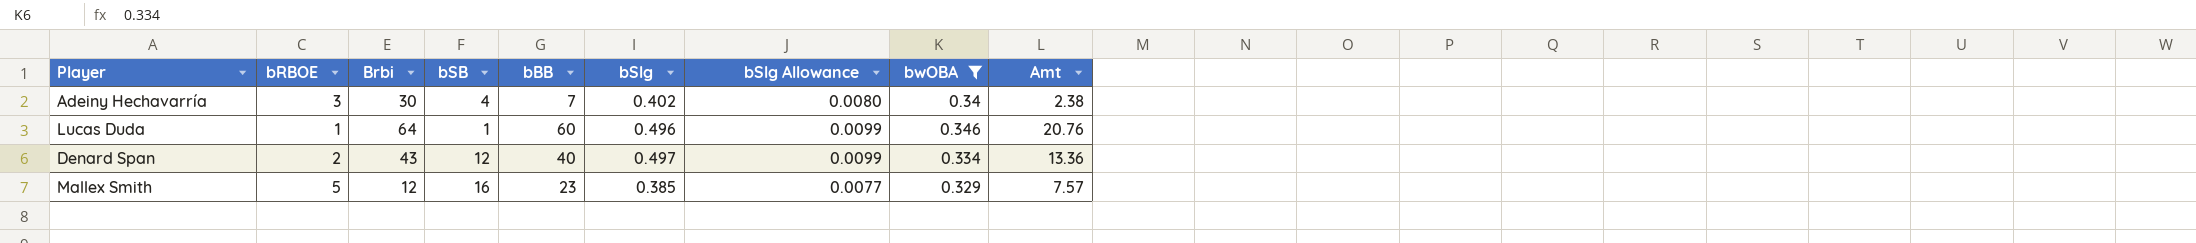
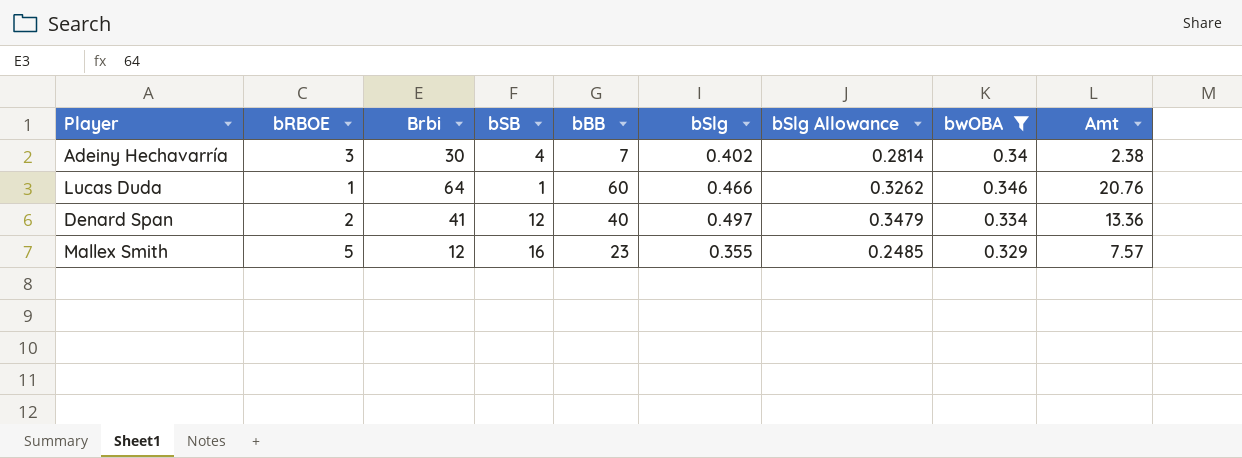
column bSlg Allowance | formula: [bSlg] * 0.02 -> [bSlg] * 0.7
Lucas Duda | bSlg: 0.496 -> 0.466
Denard Span | Brbi: 43 -> 41
Mallex Smith | bSlg: 0.385 -> 0.355

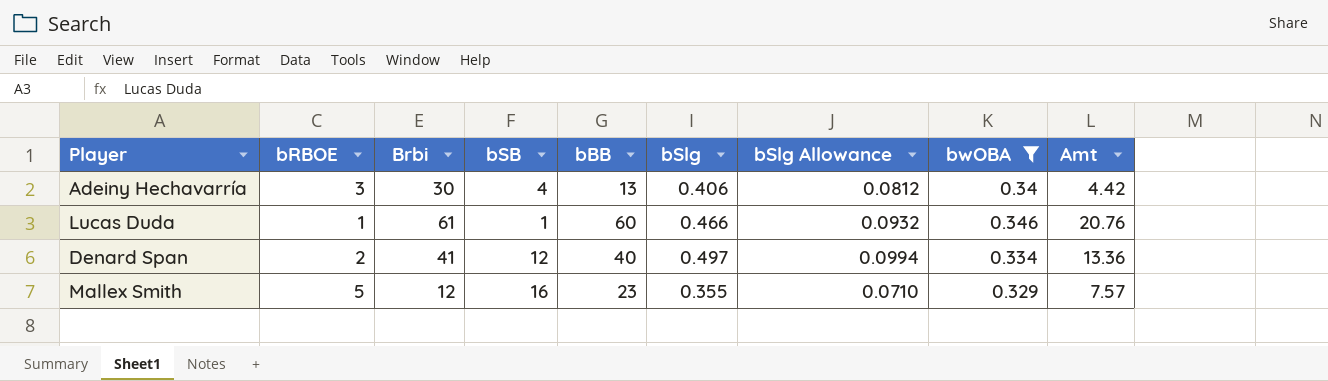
column bSlg Allowance | formula: [bSlg] * 0.7 -> [bSlg] * 0.2
Adeiny Hechavarría | bBB: 7 -> 13
Adeiny Hechavarría | bSlg: 0.402 -> 0.406
Adeiny Hechavarría | Amt: 2.38 -> 4.42
Lucas Duda | Brbi: 64 -> 61

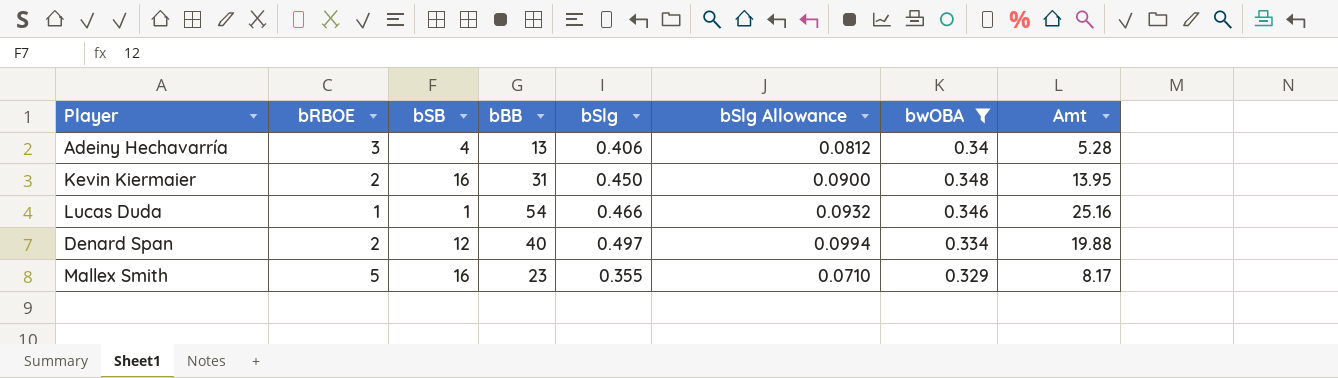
column Brbi | position: 3 -> none
column Amt | formula: [bBB] * [bwOBA] -> [bBB] * [bSlg]
row Kevin Kiermaier: none -> 2 | 16 | 31 | 0.450 | 0.0900 | 0.348 | 13.95
Lucas Duda | bBB: 60 -> 54

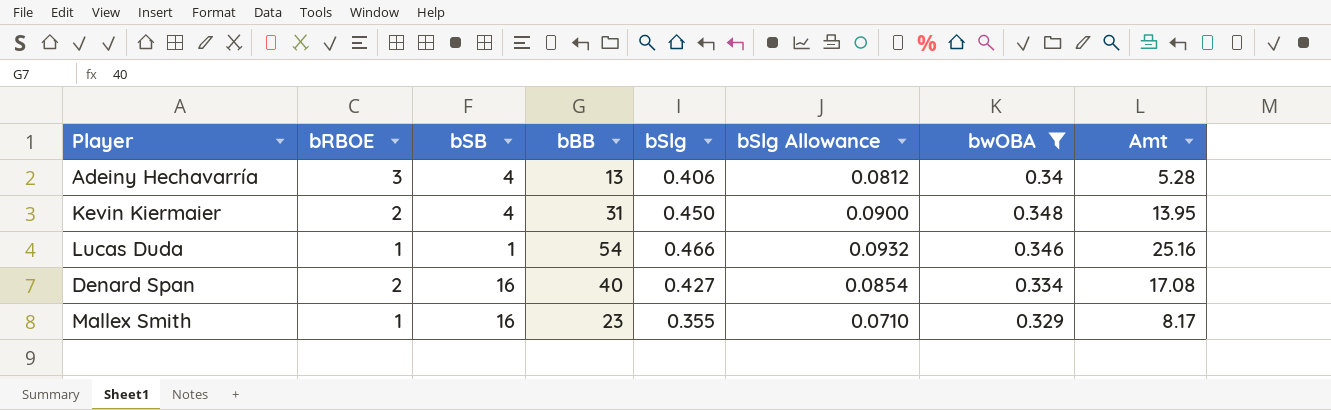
Kevin Kiermaier | bSB: 16 -> 4
Denard Span | bSB: 12 -> 16
Denard Span | bSlg: 0.497 -> 0.427
Denard Span | bSlg Allowance: 0.0994 -> 0.0854
Denard Span | Amt: 19.88 -> 17.08
Mallex Smith | bRBOE: 5 -> 1

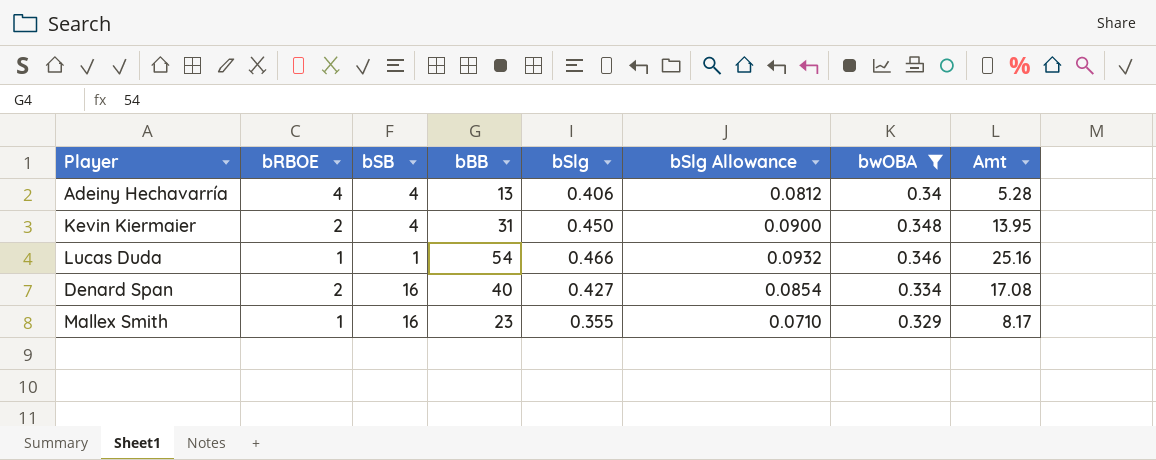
Adeiny Hechavarría | bRBOE: 3 -> 4

